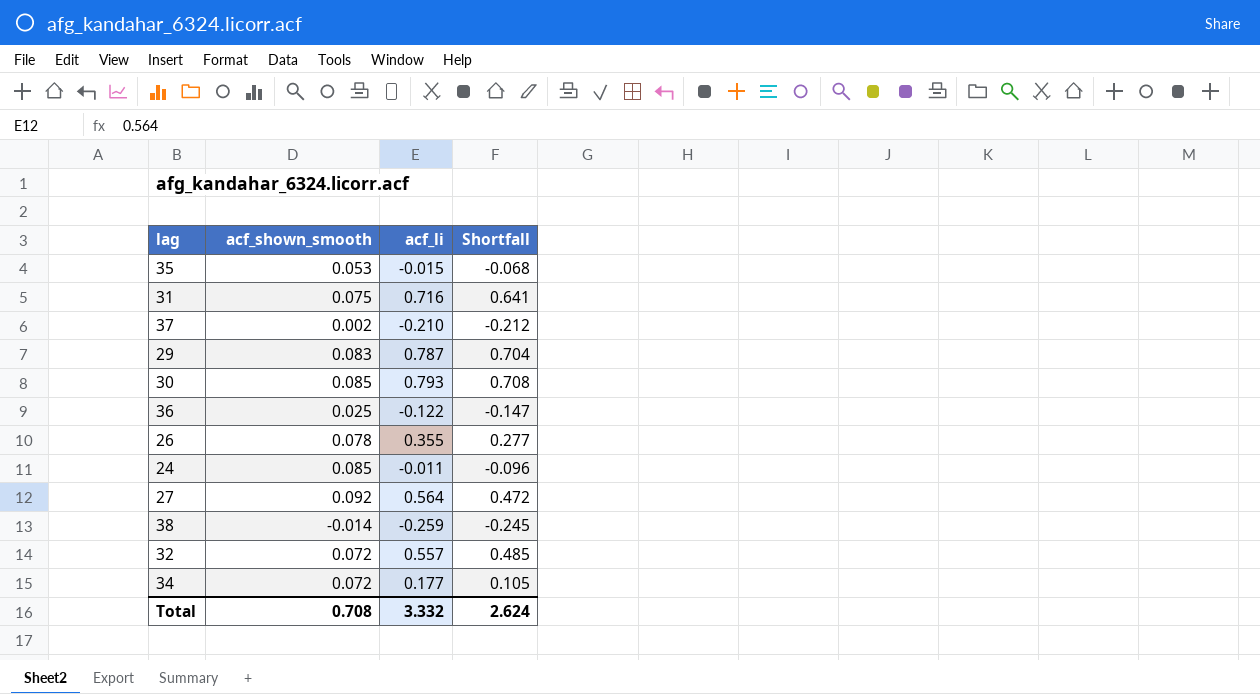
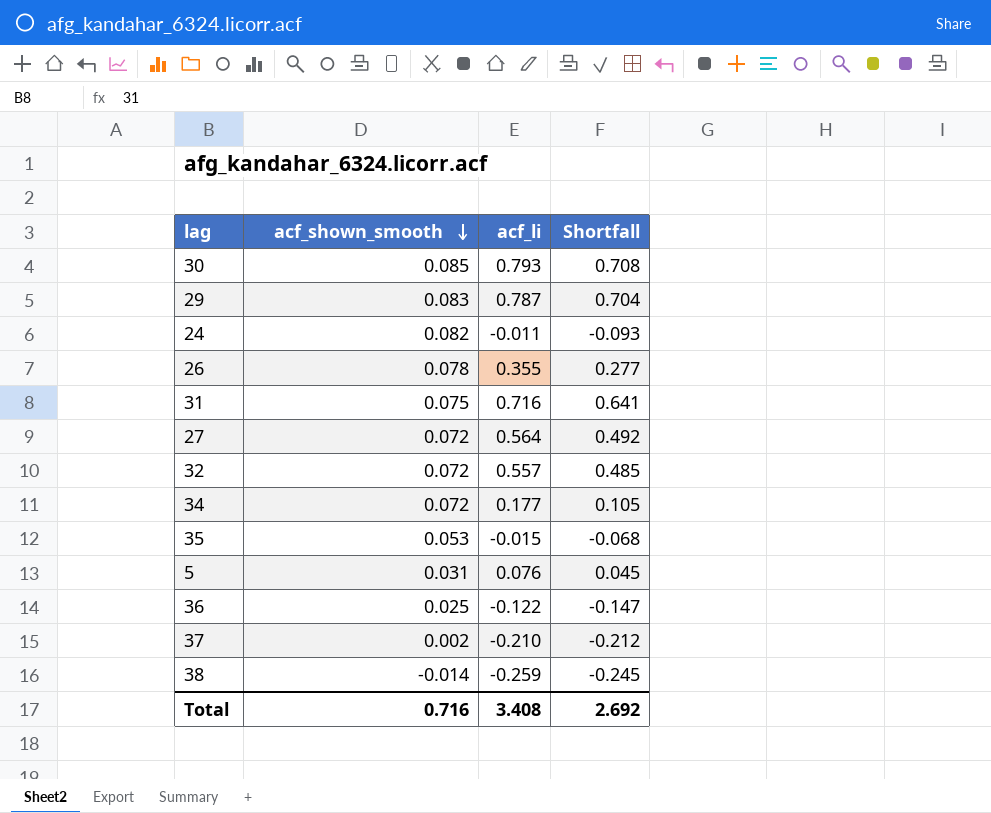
row order: none -> acf_shown_smooth descending
24 | acf_shown_smooth: 0.085 -> 0.082
24 | Shortfall: -0.096 -> -0.093
27 | acf_shown_smooth: 0.092 -> 0.072
27 | Shortfall: 0.472 -> 0.492
row 5: none -> 0.031 | 0.076 | 0.045
Total | acf_shown_smooth: 0.708 -> 0.716
Total | acf_li: 3.332 -> 3.408
Total | Shortfall: 2.624 -> 2.692

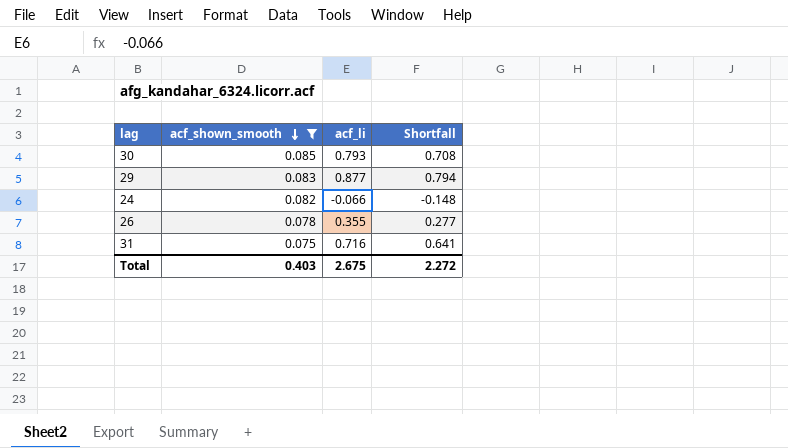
filter: none -> acf_shown_smooth >= 0.075
29 | acf_li: 0.787 -> 0.877
29 | Shortfall: 0.704 -> 0.794
24 | acf_li: -0.011 -> -0.066
24 | Shortfall: -0.093 -> -0.148
Total | acf_shown_smooth: 0.716 -> 0.403
Total | acf_li: 3.408 -> 2.675
Total | Shortfall: 2.692 -> 2.272

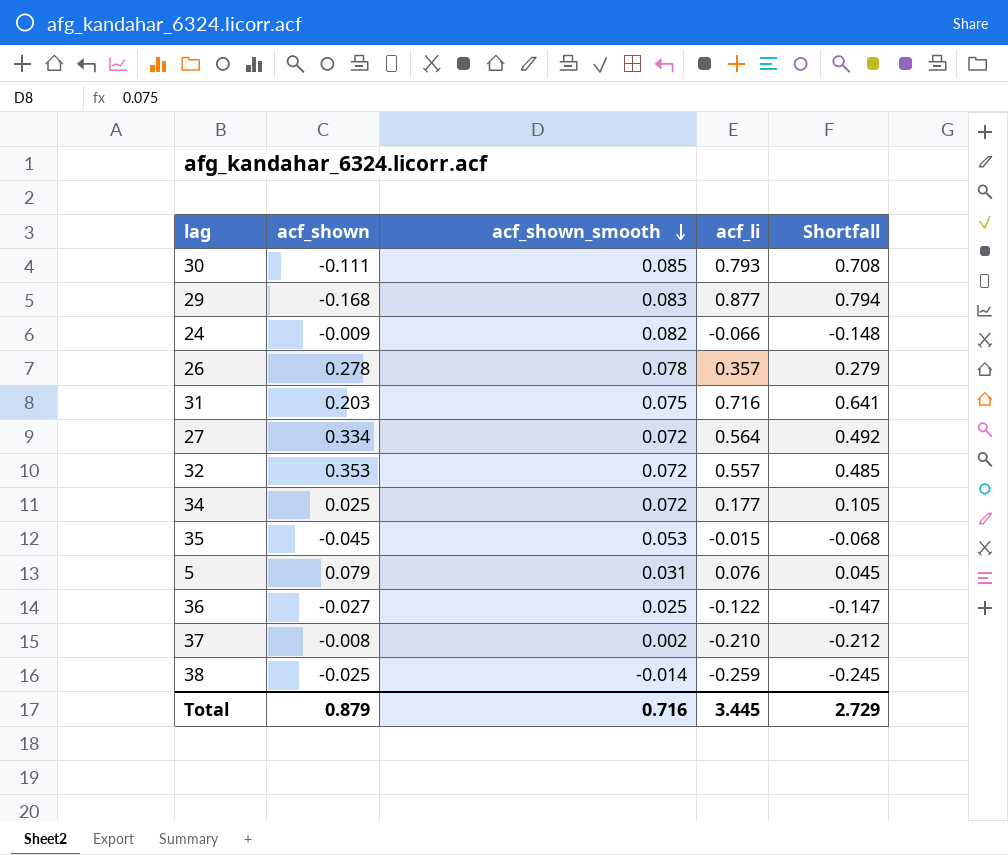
filter: acf_shown_smooth >= 0.075 -> none
column acf_shown | position: none -> 2
26 | acf_li: 0.355 -> 0.357
26 | Shortfall: 0.277 -> 0.279
Total | acf_shown_smooth: 0.403 -> 0.716
Total | acf_li: 2.675 -> 3.445
Total | Shortfall: 2.272 -> 2.729

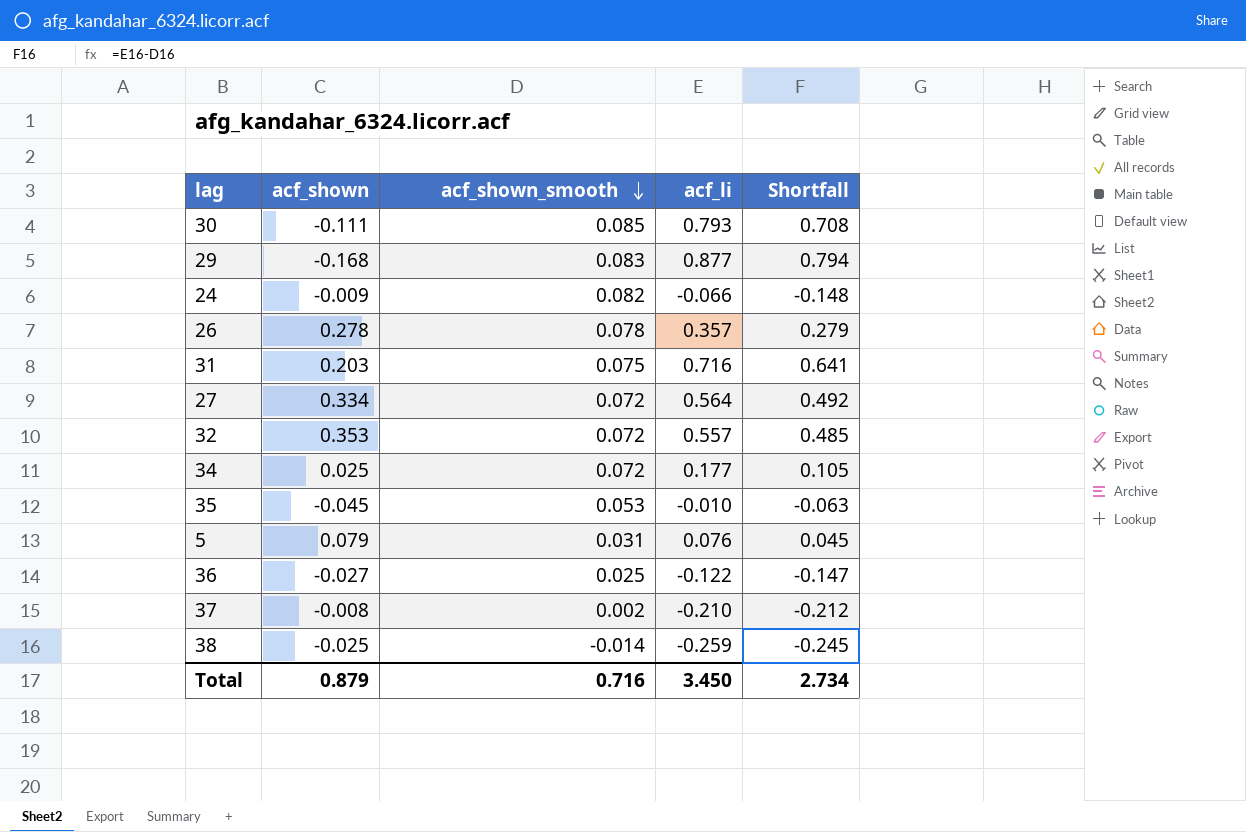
35 | acf_li: -0.015 -> -0.010
35 | Shortfall: -0.068 -> -0.063
Total | acf_li: 3.445 -> 3.450
Total | Shortfall: 2.729 -> 2.734

